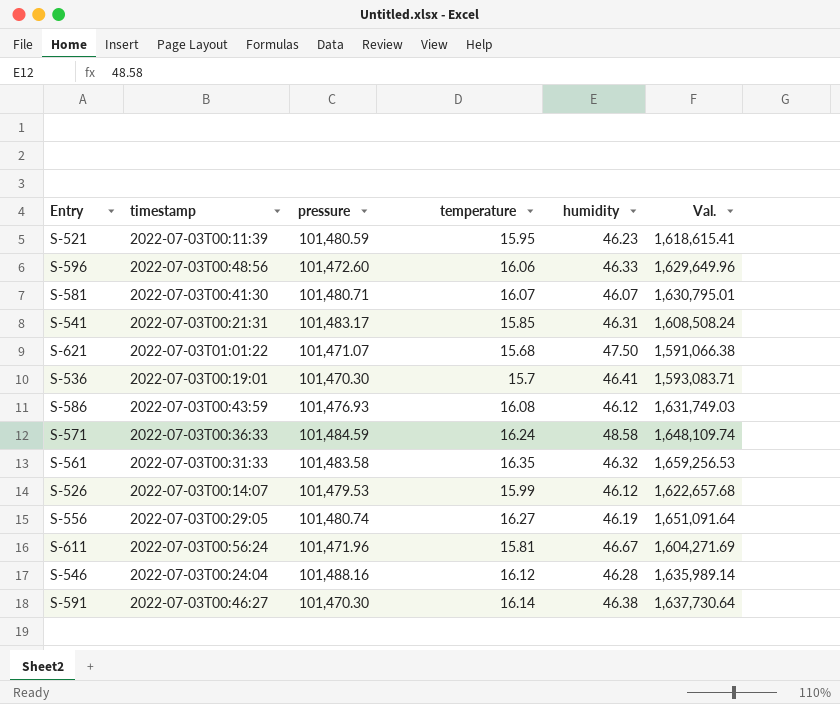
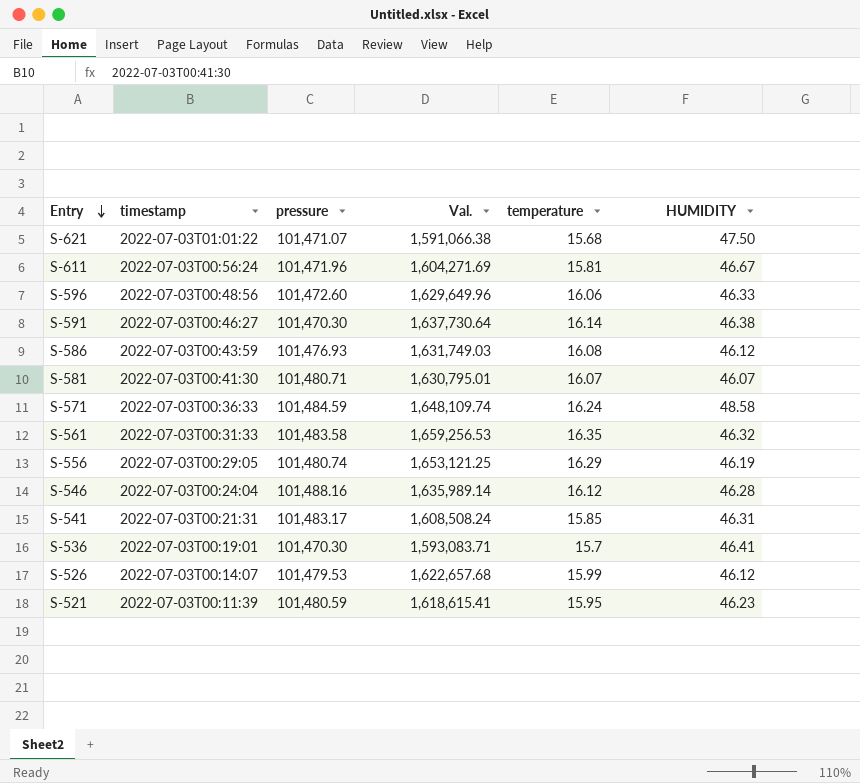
row order: none -> Entry descending
column Val. | position: 6 -> 4
column name: humidity -> HUMIDITY
S-556 | Val.: 1,651,091.64 -> 1,653,121.25
S-556 | temperature: 16.27 -> 16.29

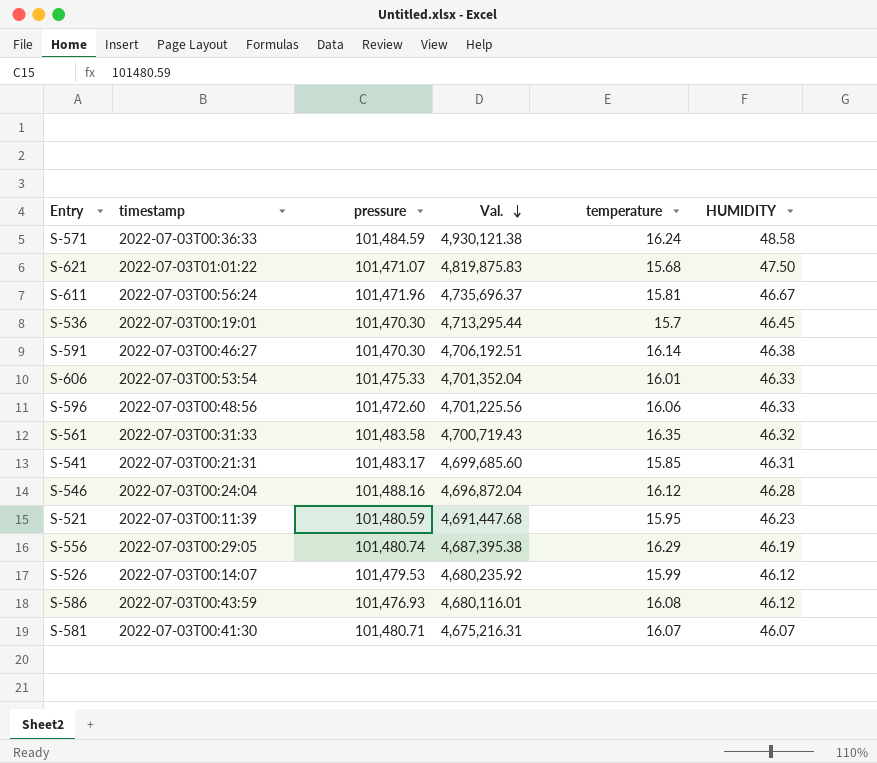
row order: Entry descending -> Val. descending
column Val. | formula: [pressure] * [temperature] -> [pressure] * [HUMIDITY]
S-536 | HUMIDITY: 46.41 -> 46.45
row S-606: none -> 2022-07-03T00:53:54 | 101,475.33 | 4,701,352.04 | 16.01 | 46.33

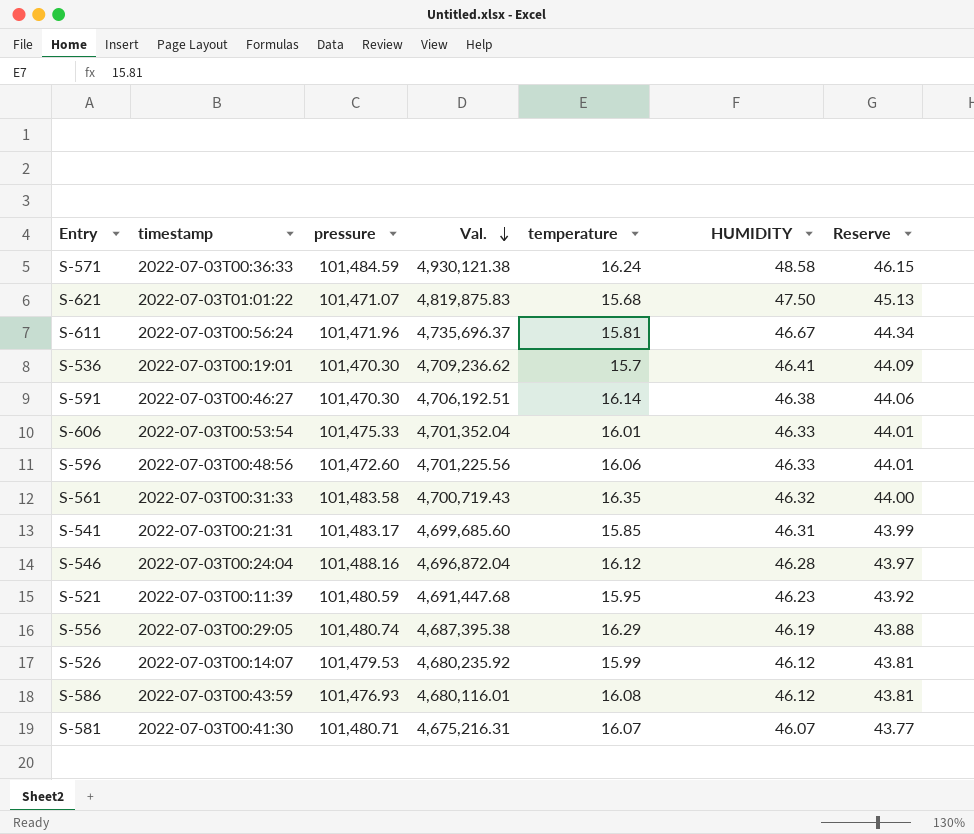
column Reserve | formula: none -> [HUMIDITY] * 0.95
S-536 | Val.: 4,713,295.44 -> 4,709,236.62
S-536 | HUMIDITY: 46.45 -> 46.41

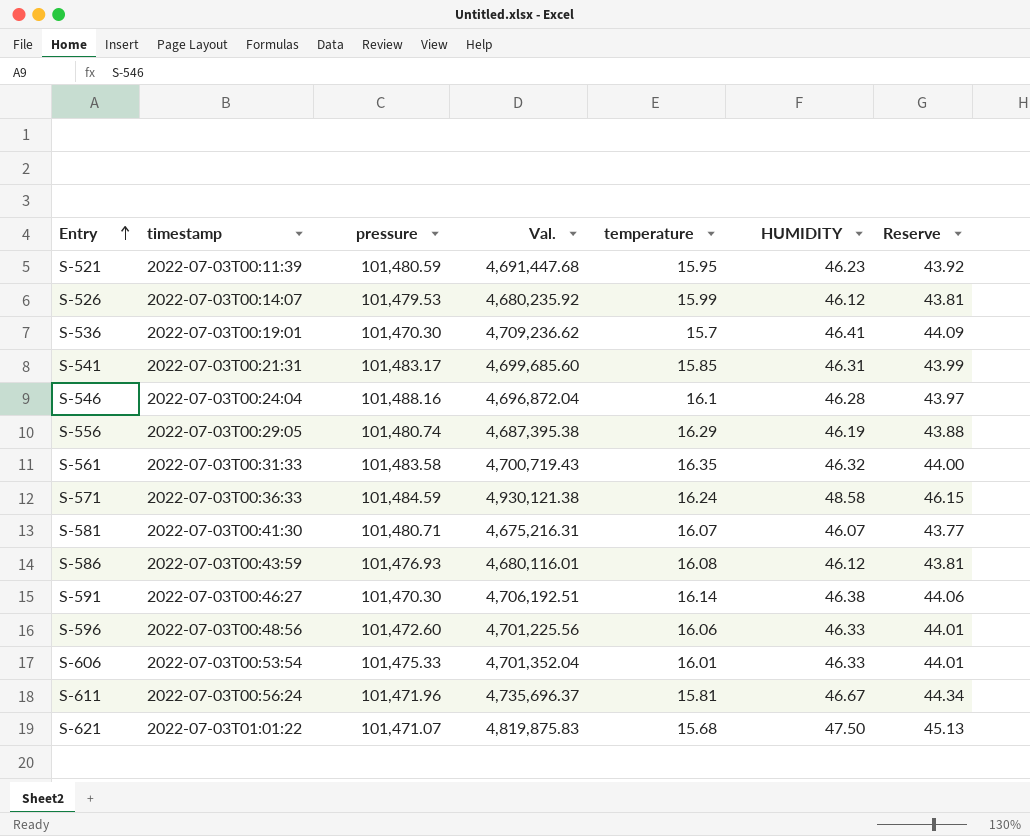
row order: Val. descending -> Entry ascending
S-546 | temperature: 16.12 -> 16.1

